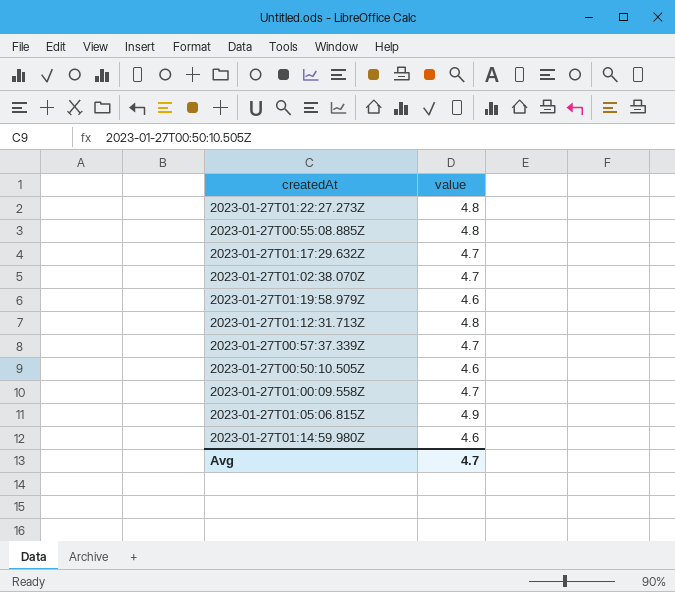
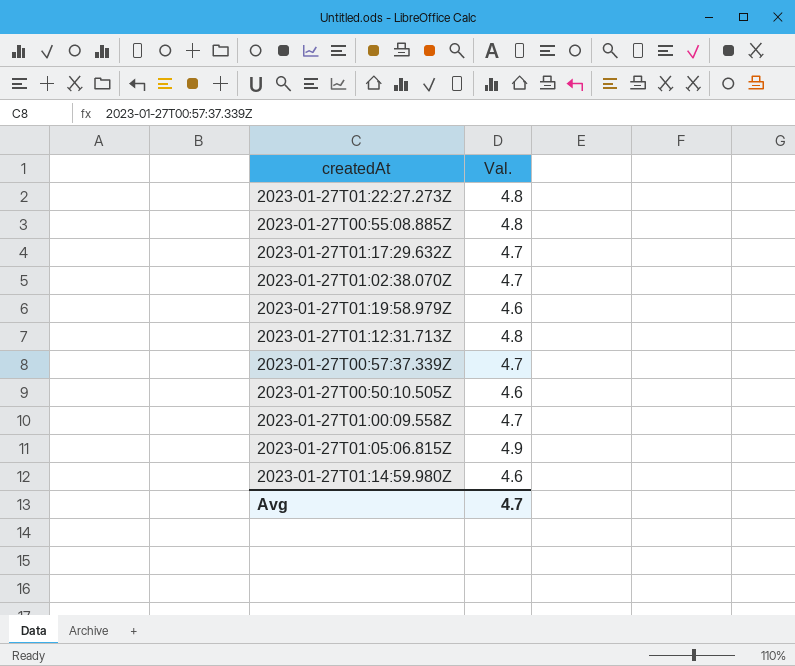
column name: value -> Val.

